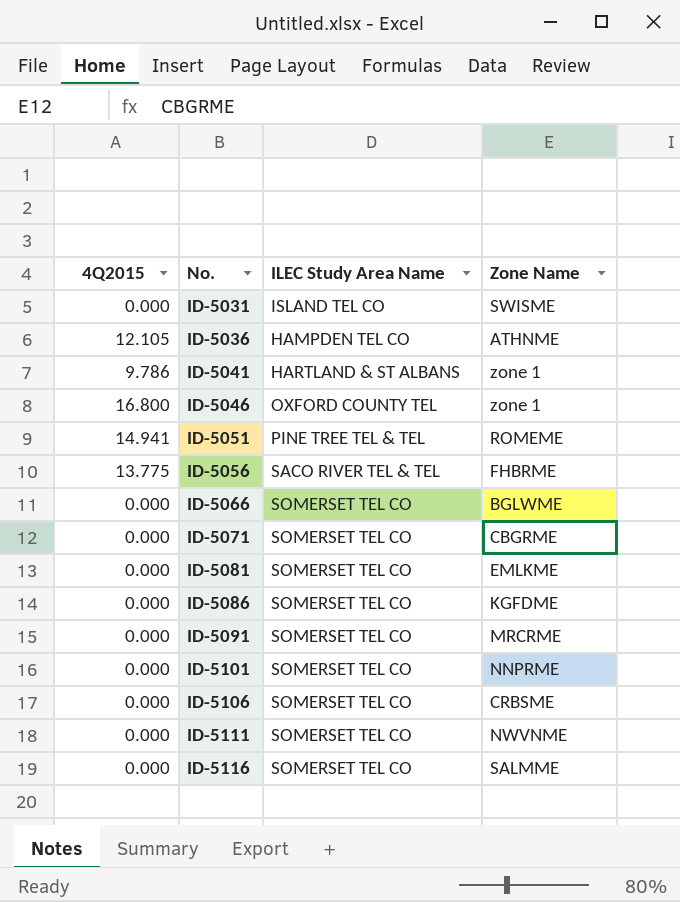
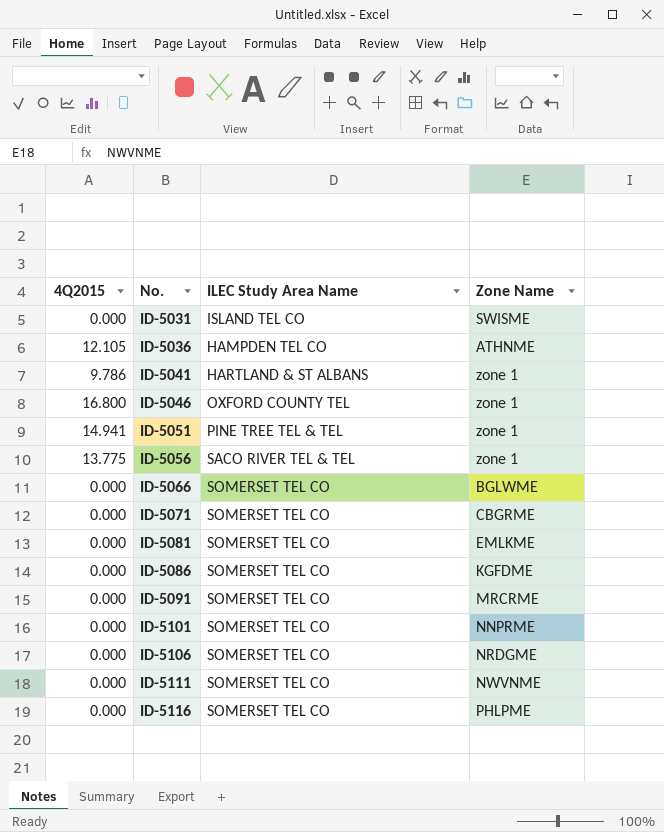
ID-5051 | Zone Name: ROMEME -> zone 1
ID-5056 | Zone Name: FHBRME -> zone 1
ID-5106 | Zone Name: CRBSME -> NRDGME
ID-5116 | Zone Name: SALMME -> PHLPME

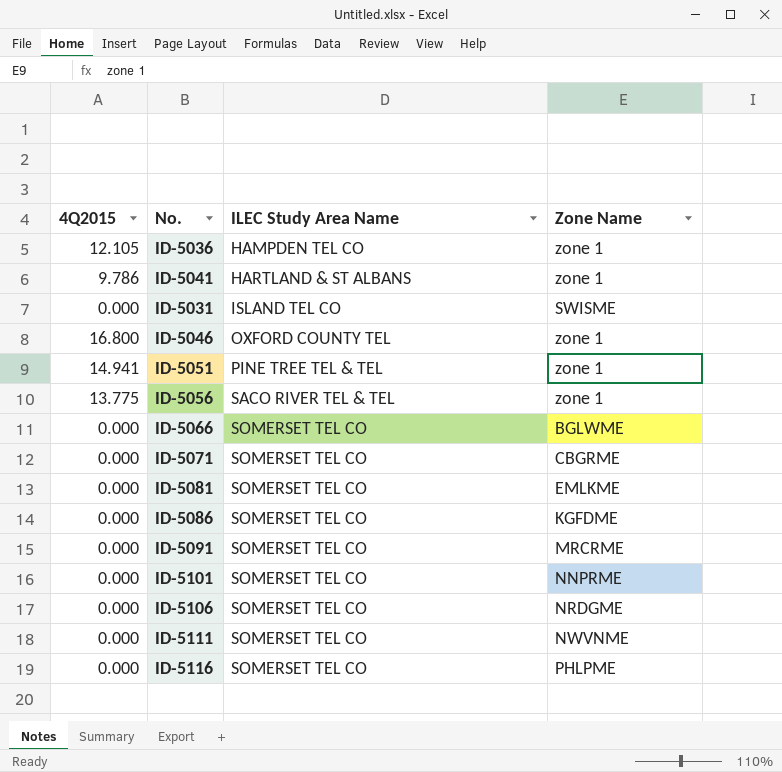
row order: No. ascending -> ILEC Study Area Name ascending
ID-5036 | Zone Name: ATHNME -> zone 1

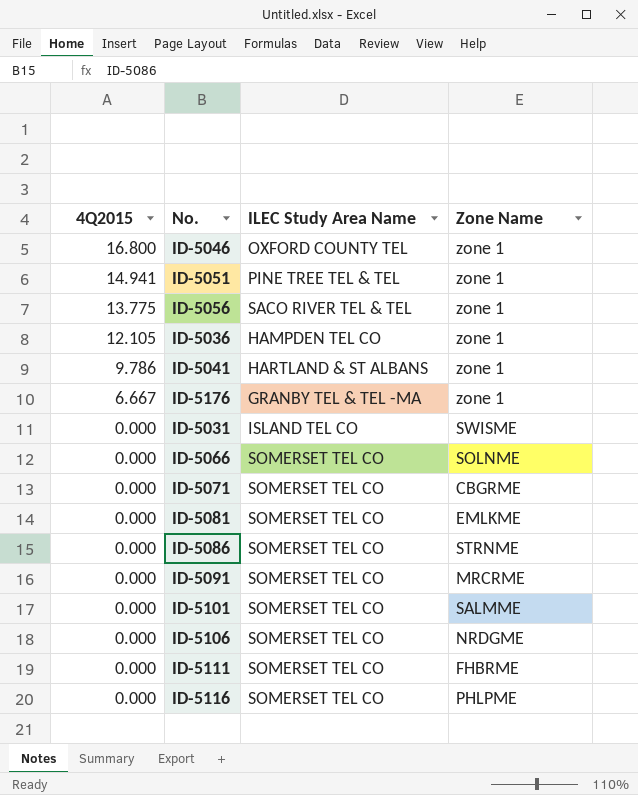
row order: ILEC Study Area Name ascending -> 4Q2015 descending
row ID-5176: none -> 6.667 | GRANBY TEL & TEL -MA | zone 1
ID-5066 | Zone Name: BGLWME -> SOLNME
ID-5086 | Zone Name: KGFDME -> STRNME
ID-5101 | Zone Name: NNPRME -> SALMME
ID-5111 | Zone Name: NWVNME -> FHBRME

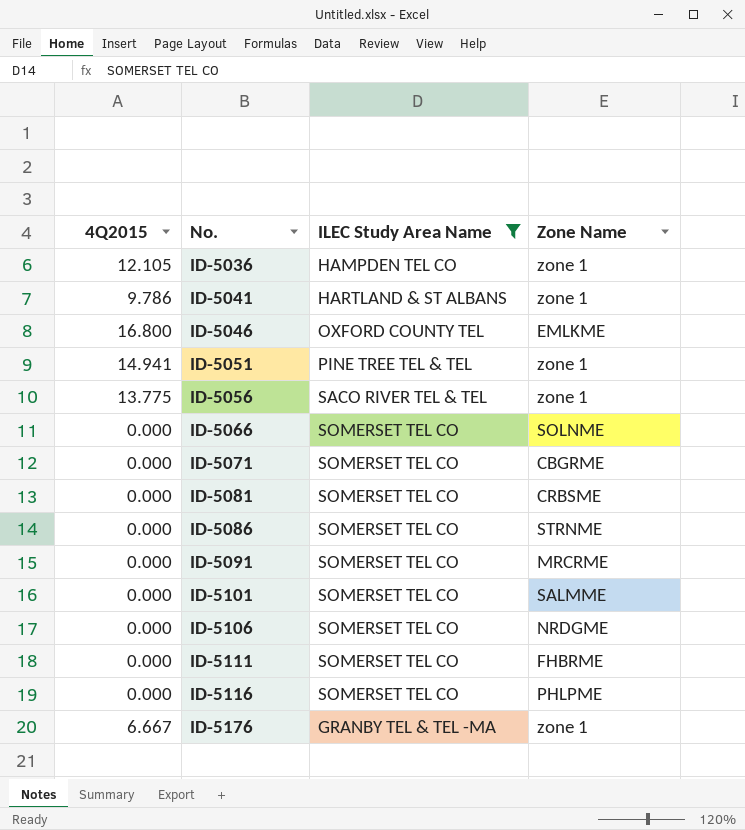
filter: none -> ILEC Study Area Name != ISLAND TEL CO
row order: 4Q2015 descending -> No. ascending
ID-5046 | Zone Name: zone 1 -> EMLKME
ID-5081 | Zone Name: EMLKME -> CRBSME

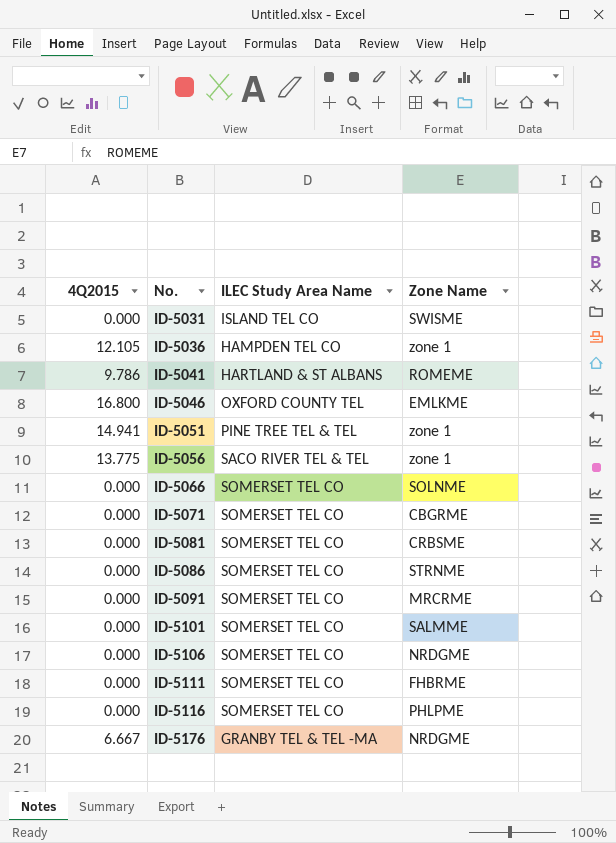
filter: ILEC Study Area Name != ISLAND TEL CO -> none
ID-5041 | Zone Name: zone 1 -> ROMEME
ID-5176 | Zone Name: zone 1 -> NRDGME

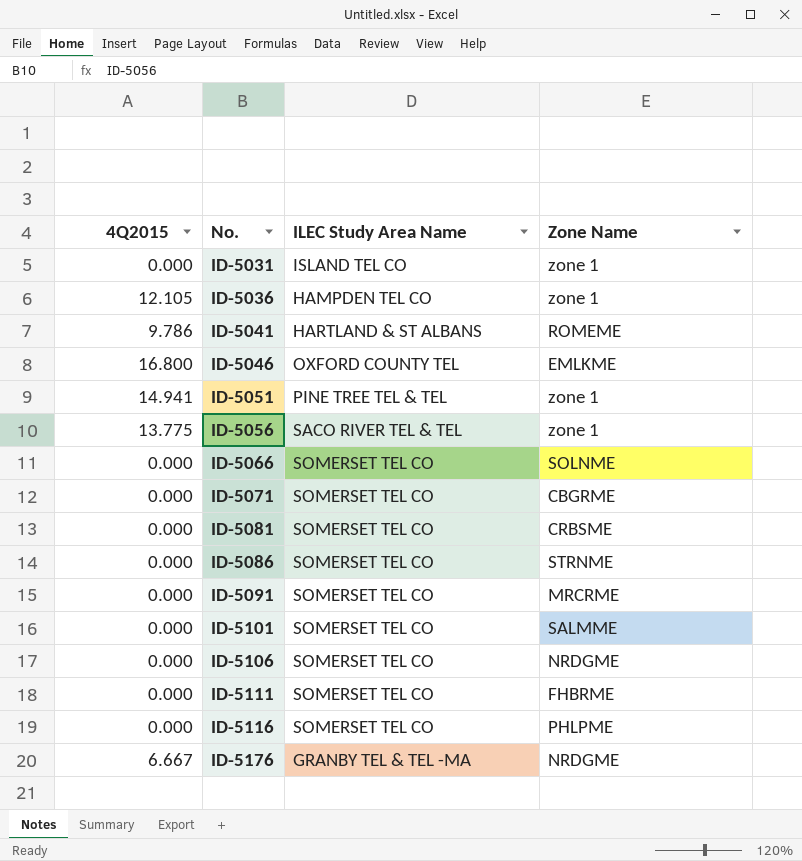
ID-5031 | Zone Name: SWISME -> zone 1

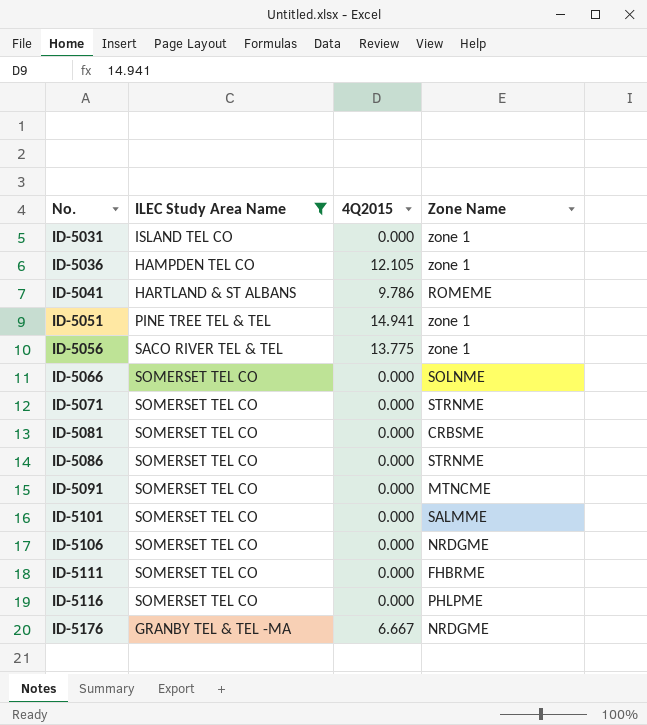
filter: none -> ILEC Study Area Name != OXFORD COUNTY TEL
column 4Q2015 | position: 1 -> 3
ID-5071 | Zone Name: CBGRME -> STRNME
ID-5091 | Zone Name: MRCRME -> MTNCME

